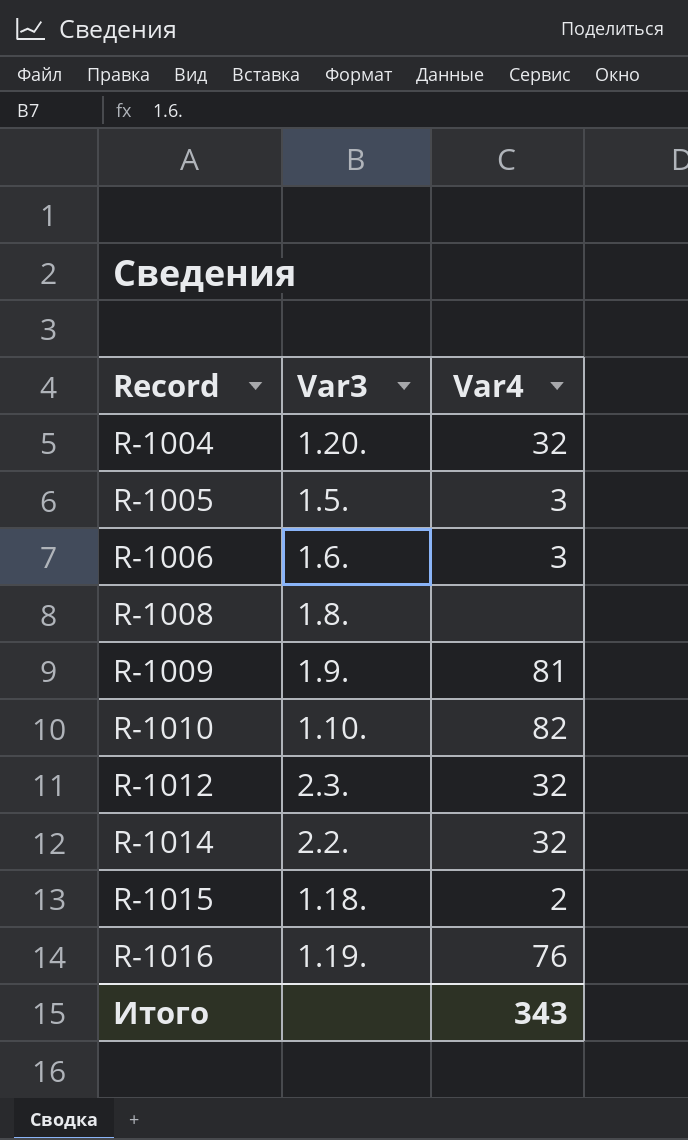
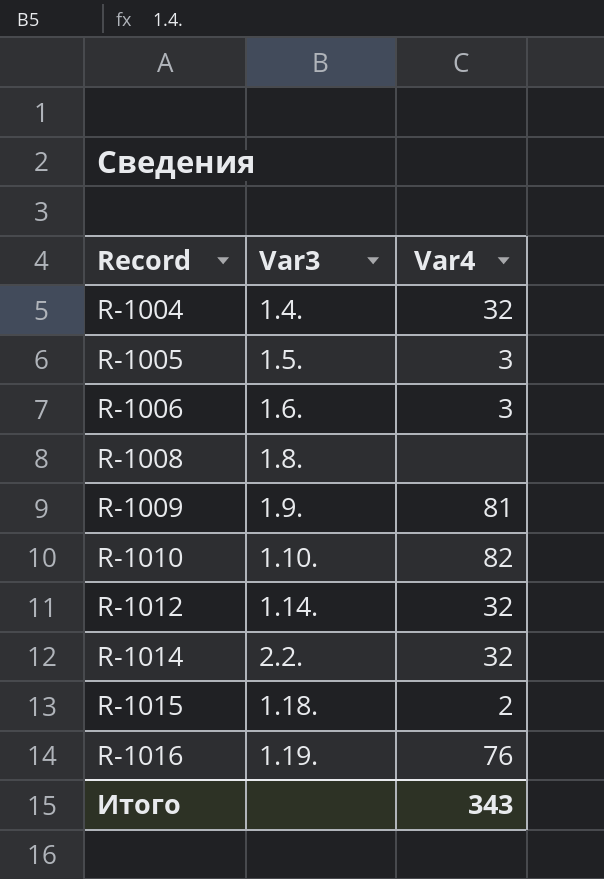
R-1004 | Var3: 1.20. -> 1.4.
R-1012 | Var3: 2.3. -> 1.14.

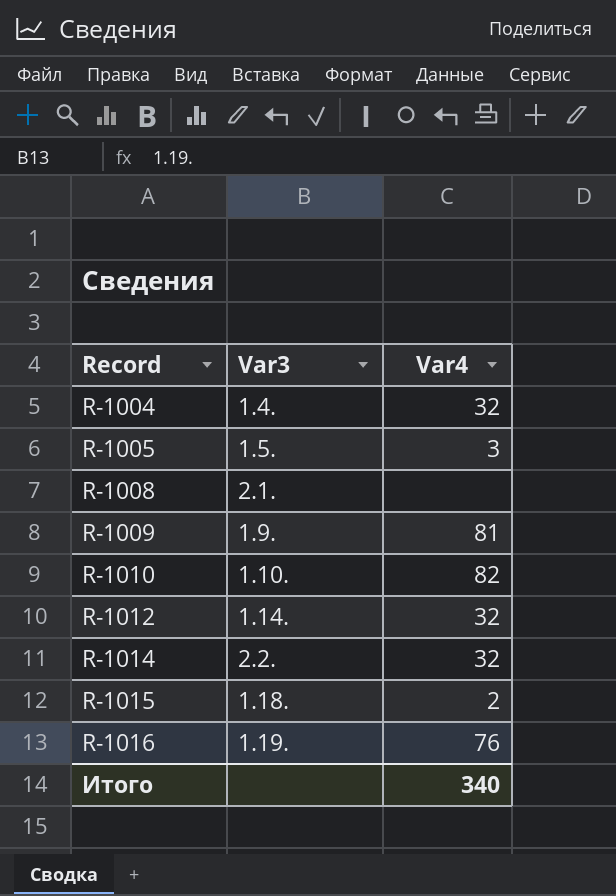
row R-1006: 1.6. | 3 -> none
R-1008 | Var3: 1.8. -> 2.1.
Итого | Var4: 343 -> 340

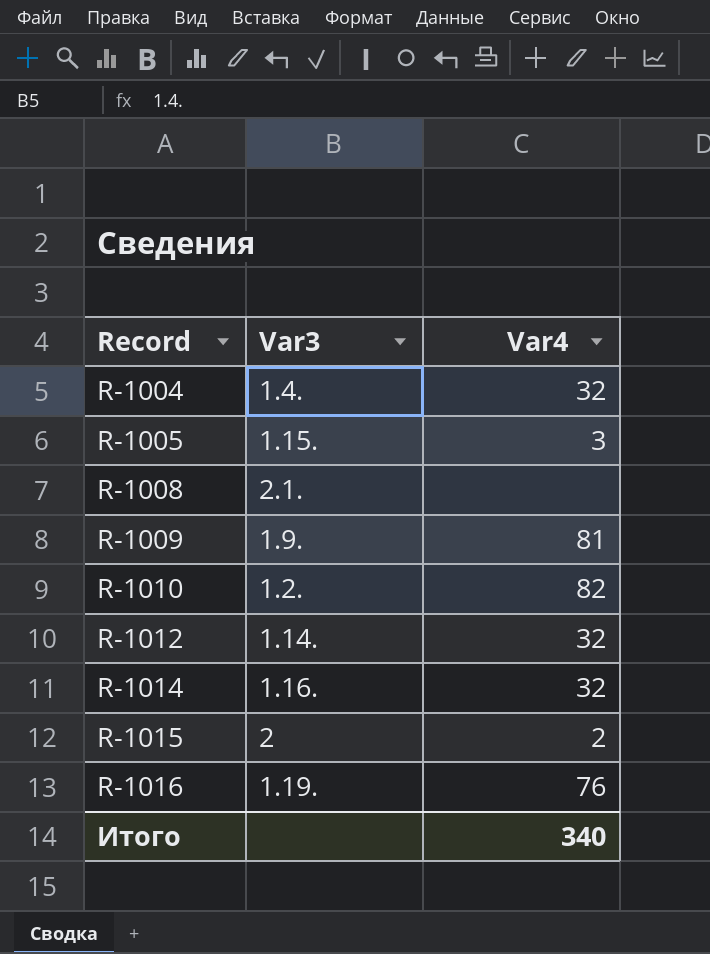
R-1005 | Var3: 1.5. -> 1.15.
R-1010 | Var3: 1.10. -> 1.2.
R-1014 | Var3: 2.2. -> 1.16.
R-1015 | Var3: 1.18. -> 2

